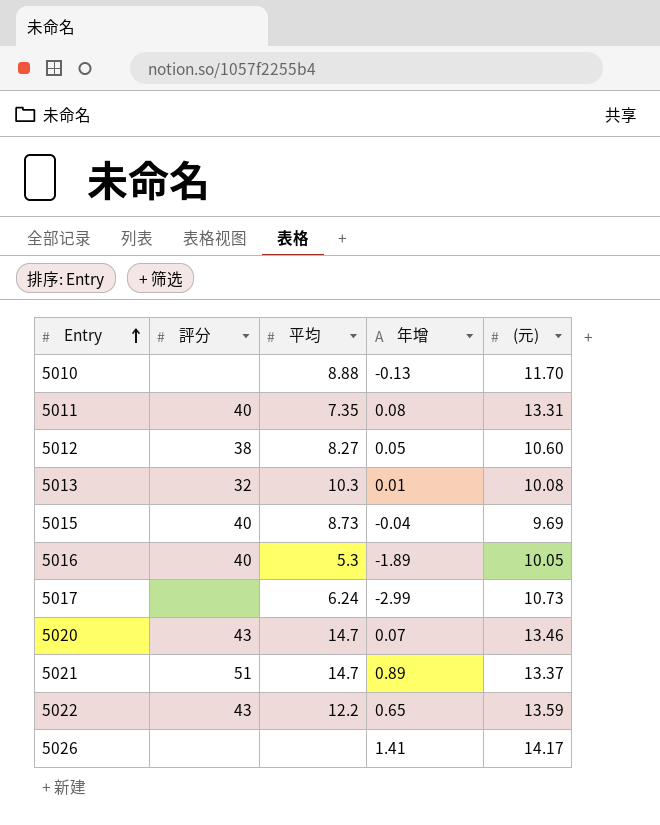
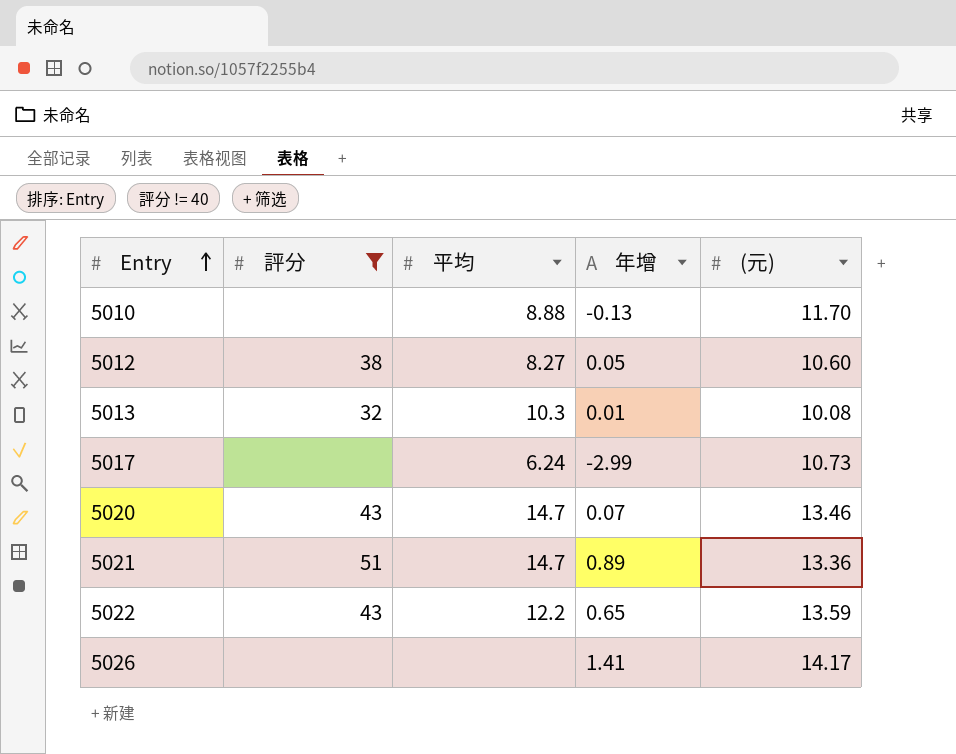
filter: none -> 評分 != 40
5021 | (元): 13.37 -> 13.36

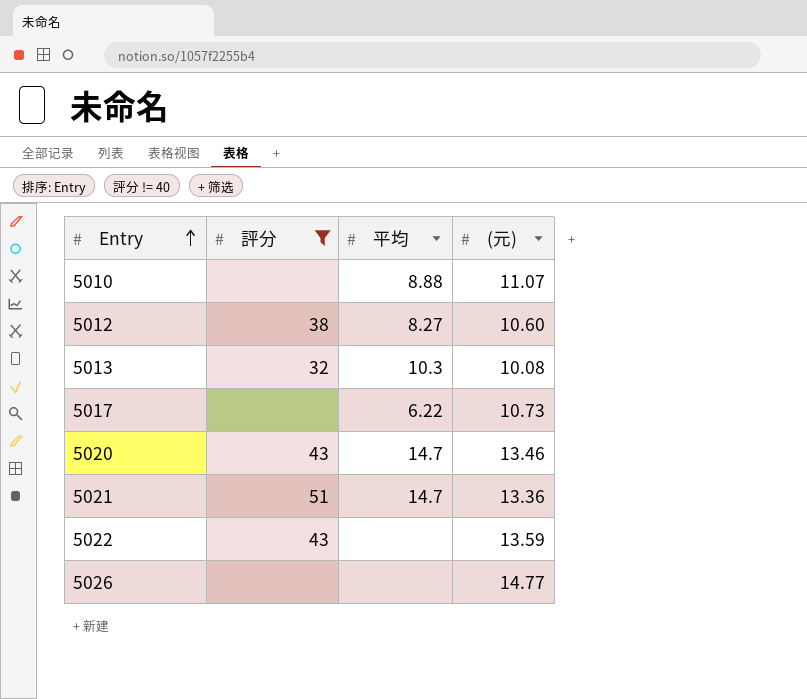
column 年增 | position: 4 -> none
5010 | (元): 11.70 -> 11.07
5017 | 平均: 6.24 -> 6.22
5022 | 平均: 12.2 -> none
5026 | (元): 14.17 -> 14.77

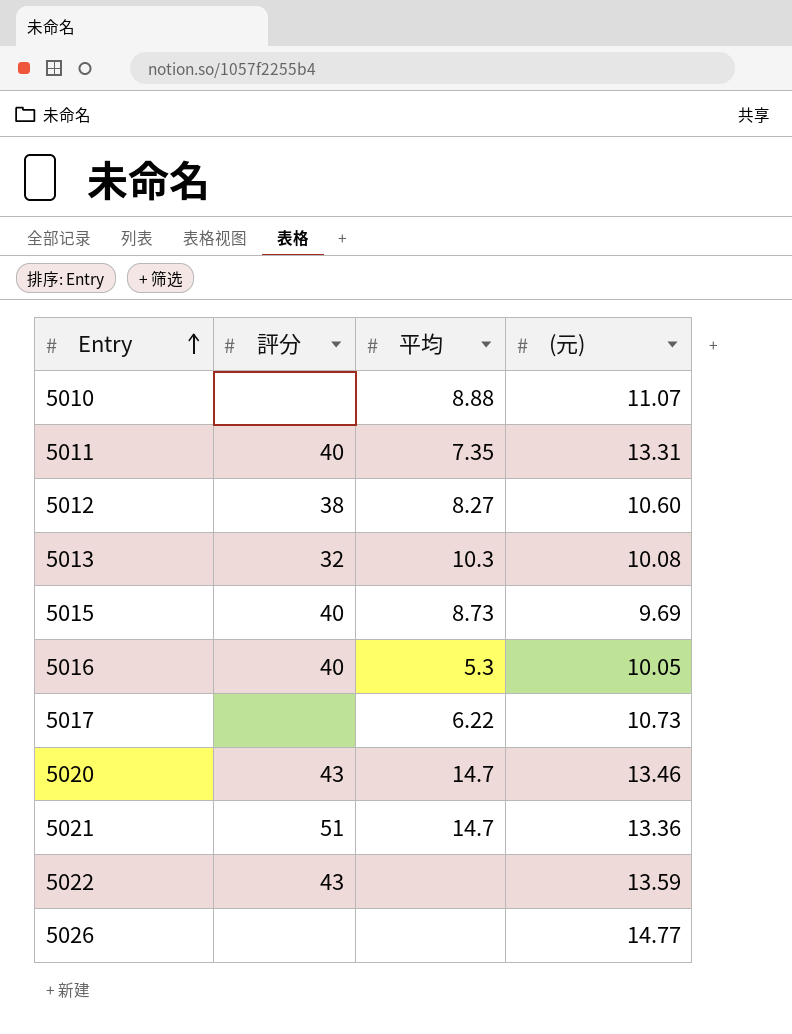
filter: 評分 != 40 -> none

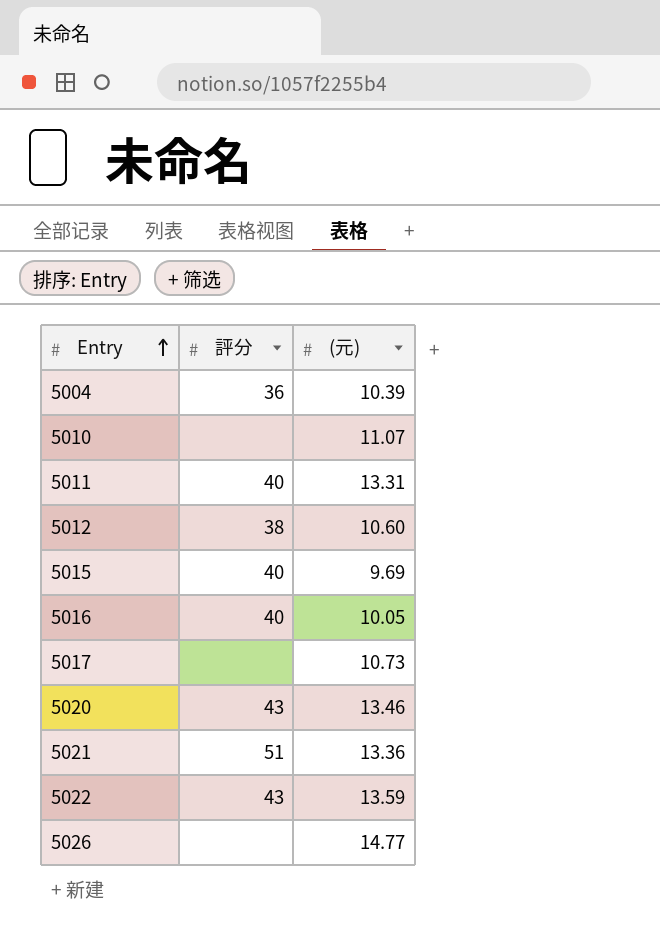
column 平均 | position: 3 -> none
row 5013: 32 | 10.3 | 10.08 -> none
row 5004: none -> 36 | 10.39

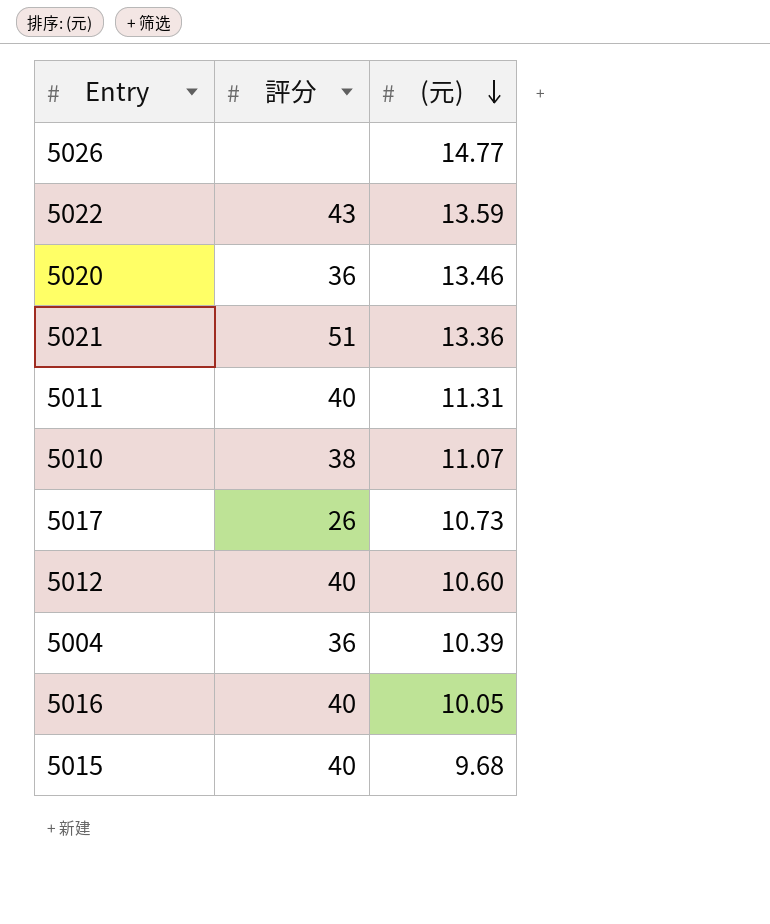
row order: Entry ascending -> (元) descending
5020 | 評分: 43 -> 36
5011 | (元): 13.31 -> 11.31
5010 | 評分: none -> 38
5017 | 評分: none -> 26
5012 | 評分: 38 -> 40
5015 | (元): 9.69 -> 9.68

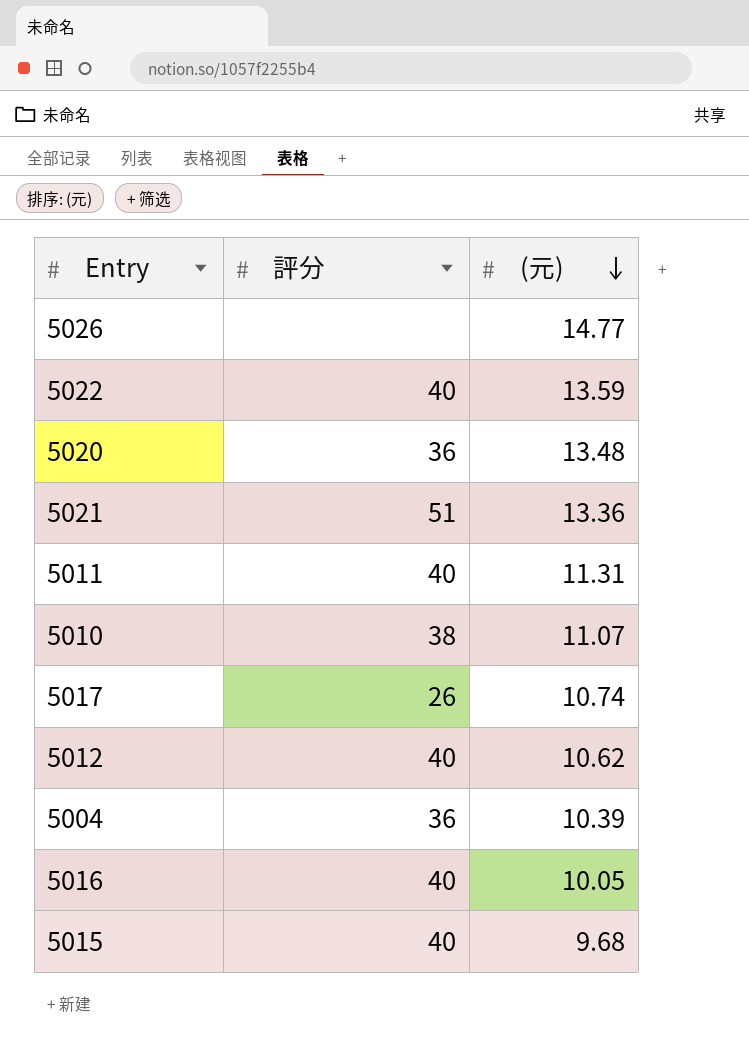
5022 | 評分: 43 -> 40
5020 | (元): 13.46 -> 13.48
5017 | (元): 10.73 -> 10.74
5012 | (元): 10.60 -> 10.62

